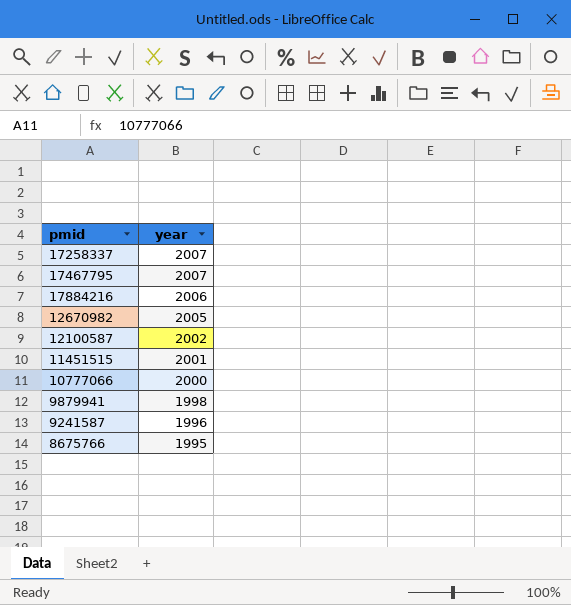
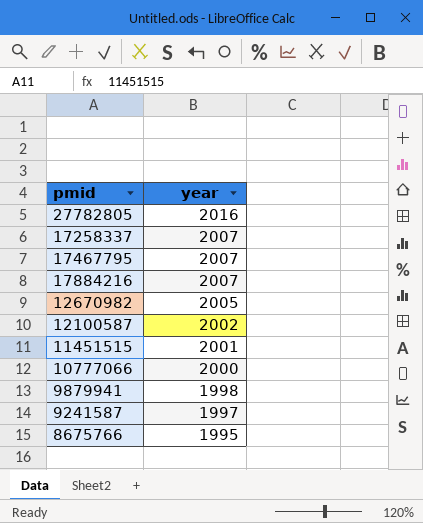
row 27782805: none -> 2016
17884216 | year: 2006 -> 2007
9241587 | year: 1996 -> 1997

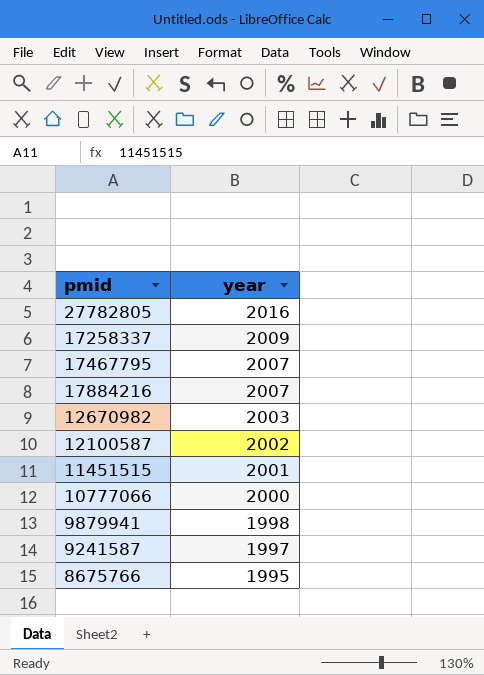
17258337 | year: 2007 -> 2009
12670982 | year: 2005 -> 2003

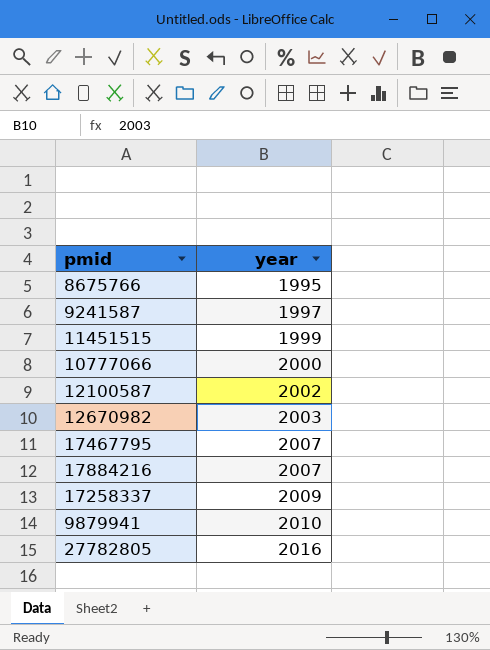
row order: year descending -> year ascending
11451515 | year: 2001 -> 1999
9879941 | year: 1998 -> 2010

